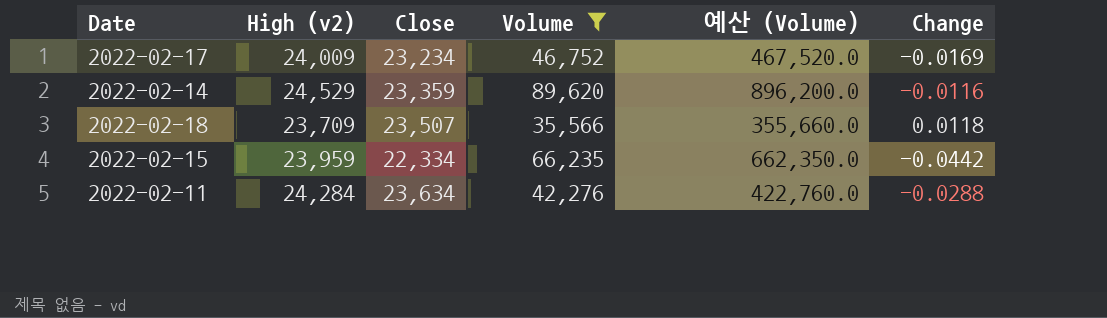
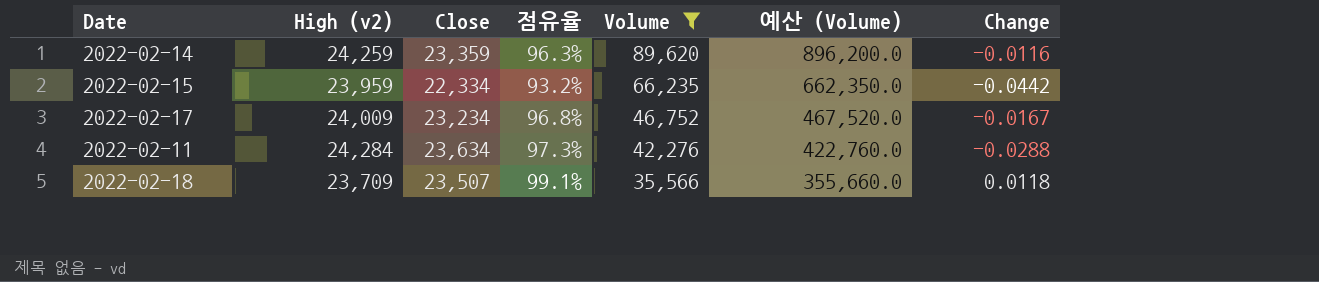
row order: none -> Volume descending
column 점유율 | formula: none -> [Close] / [High (v2)]
2022-02-14 | High (v2): 24,529 -> 24,259
2022-02-17 | Change: -0.0169 -> -0.0167

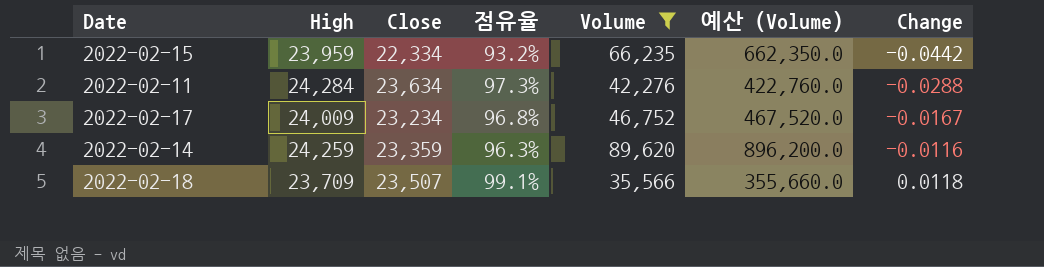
row order: Volume descending -> Change ascending
column name: High (v2) -> High

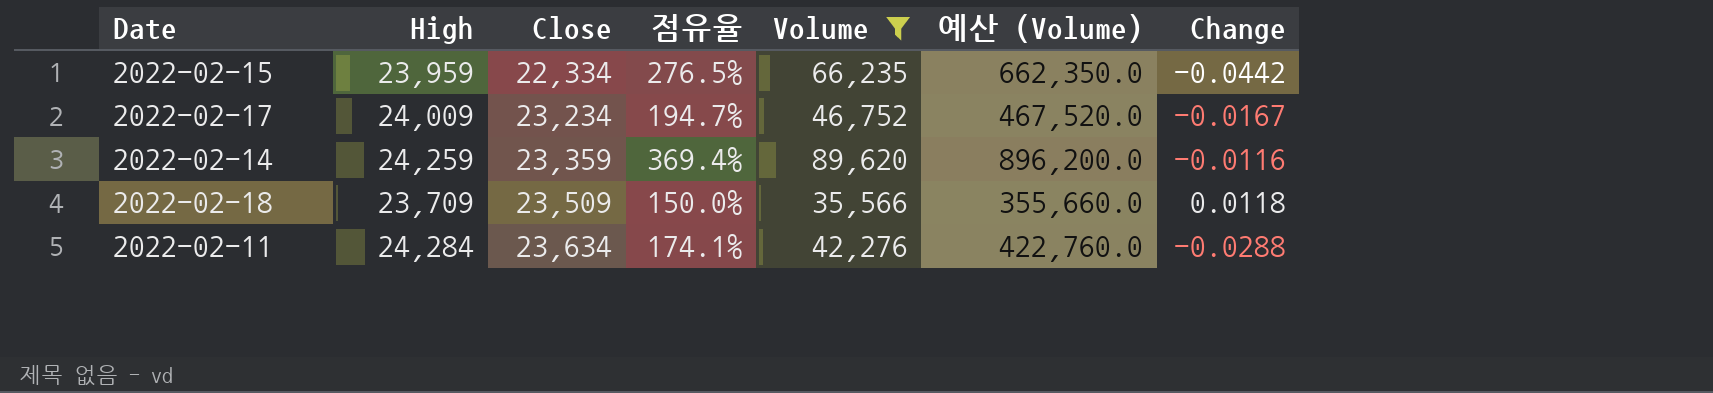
row order: Change ascending -> Close ascending
column 점유율 | formula: [Close] / [High] -> [Volume] / [High]
2022-02-18 | Close: 23,507 -> 23,509

